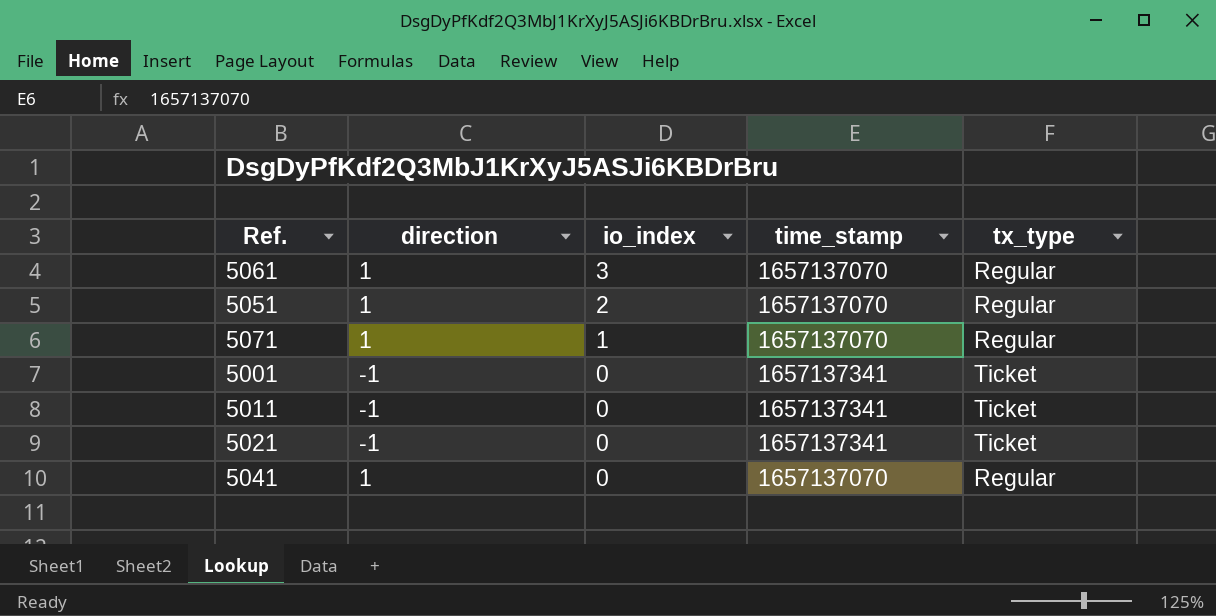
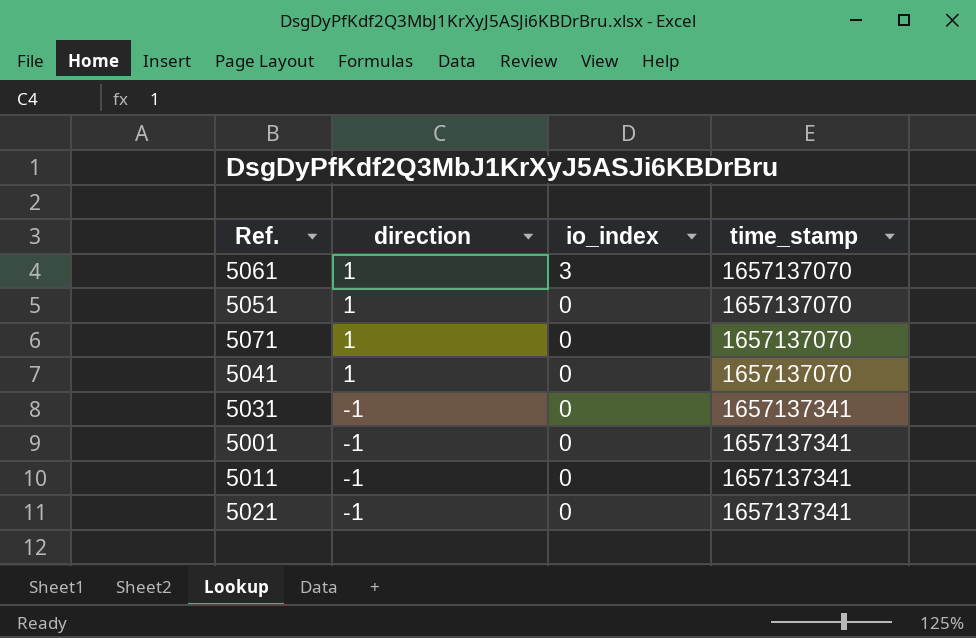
row order: io_index descending -> direction descending
column tx_type | position: 5 -> none
5051 | io_index: 2 -> 0
5071 | io_index: 1 -> 0
row 5031: none -> -1 | 0 | 1657137341

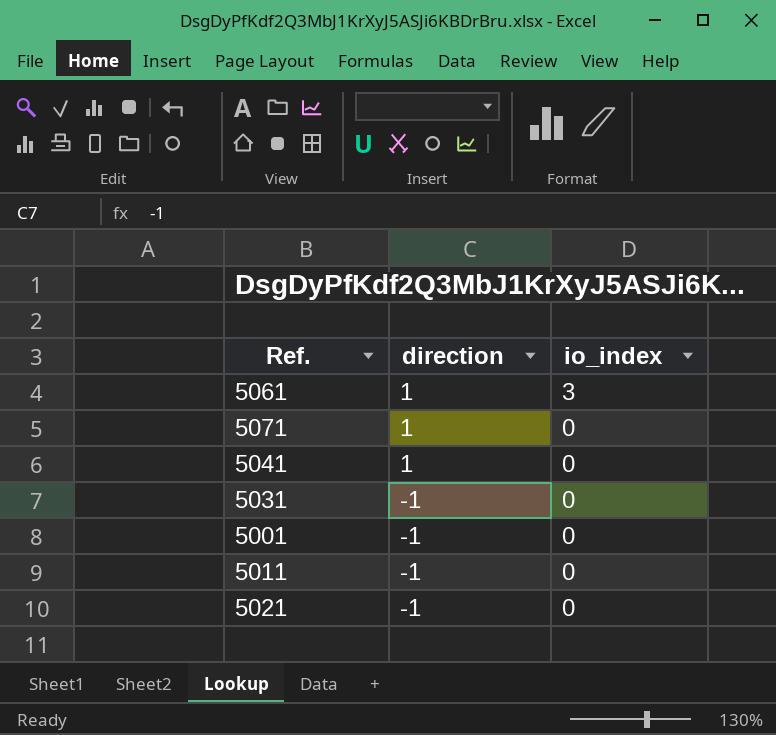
column time_stamp | position: 4 -> none
row 5051: 1 | 0 | 1657137070 -> none

